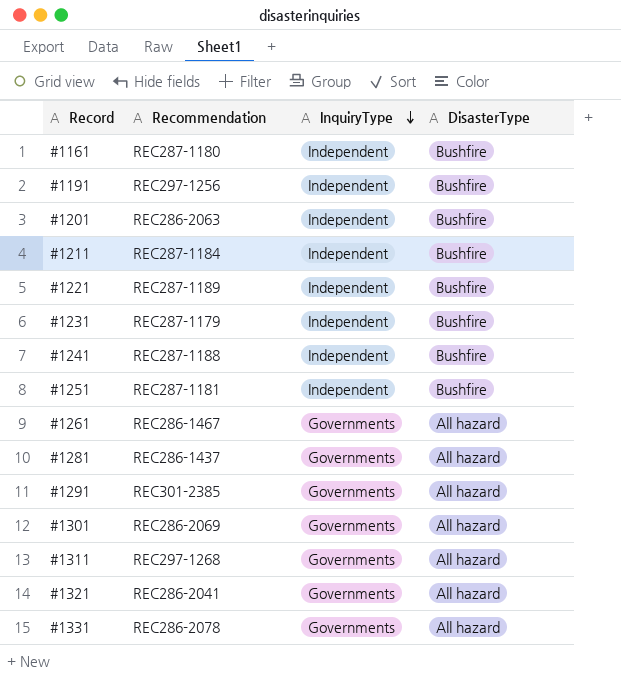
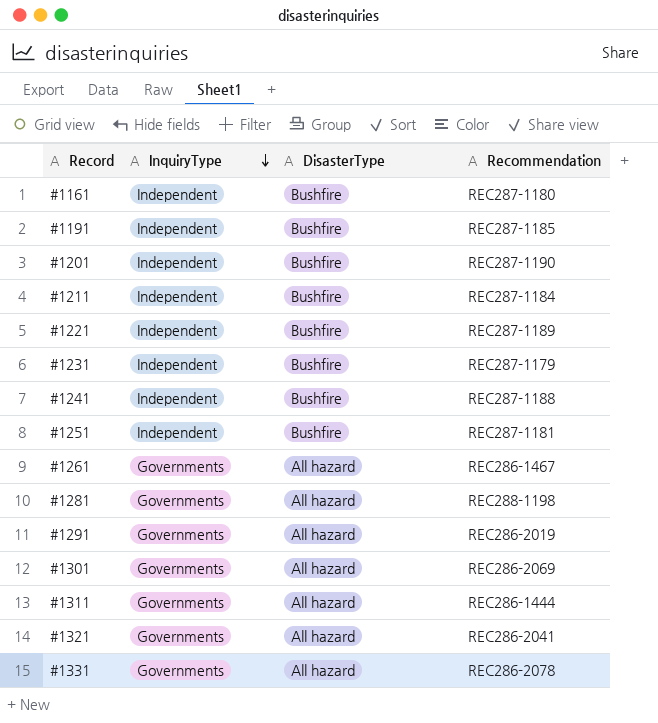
column Recommendation | position: 2 -> 4
#1191 | Recommendation: REC297-1256 -> REC287-1185
#1201 | Recommendation: REC286-2063 -> REC287-1190
#1281 | Recommendation: REC286-1437 -> REC288-1198
#1291 | Recommendation: REC301-2385 -> REC286-2019
#1311 | Recommendation: REC297-1268 -> REC286-1444

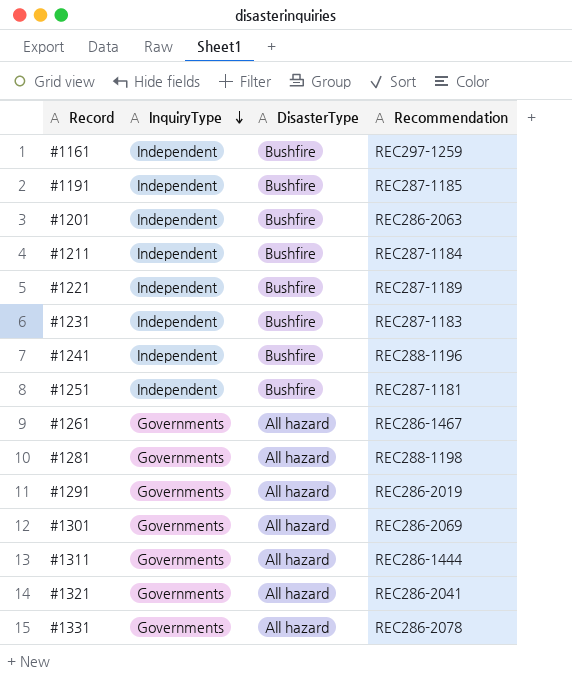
#1161 | Recommendation: REC287-1180 -> REC297-1259
#1201 | Recommendation: REC287-1190 -> REC286-2063
#1231 | Recommendation: REC287-1179 -> REC287-1183
#1241 | Recommendation: REC287-1188 -> REC288-1196

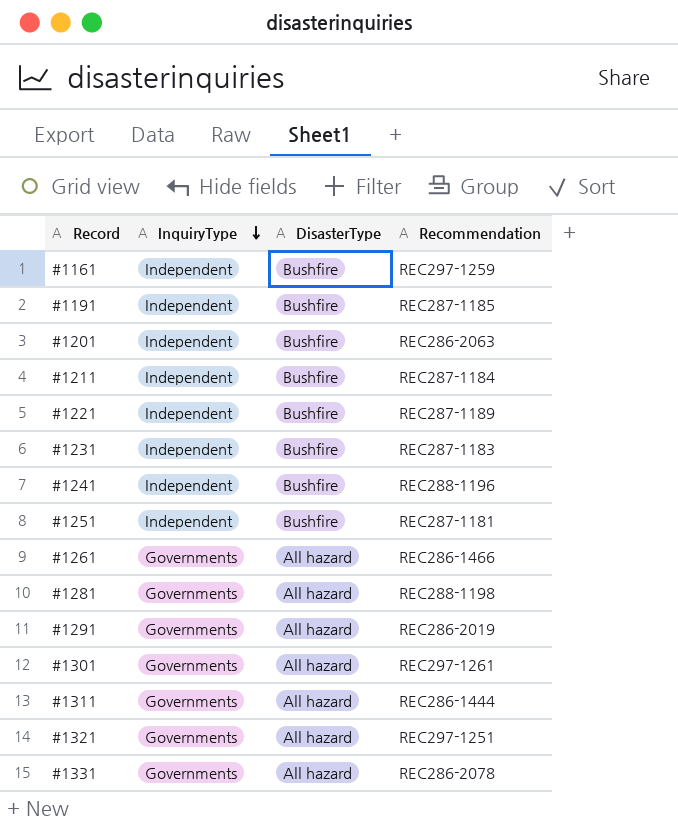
#1261 | Recommendation: REC286-1467 -> REC286-1466
#1301 | Recommendation: REC286-2069 -> REC297-1261
#1321 | Recommendation: REC286-2041 -> REC297-1251

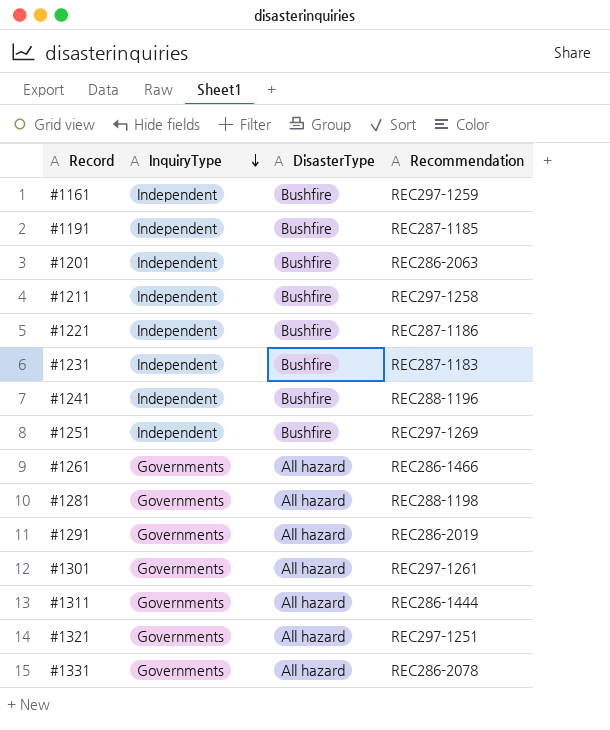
#1211 | Recommendation: REC287-1184 -> REC297-1258
#1221 | Recommendation: REC287-1189 -> REC287-1186
#1251 | Recommendation: REC287-1181 -> REC297-1269

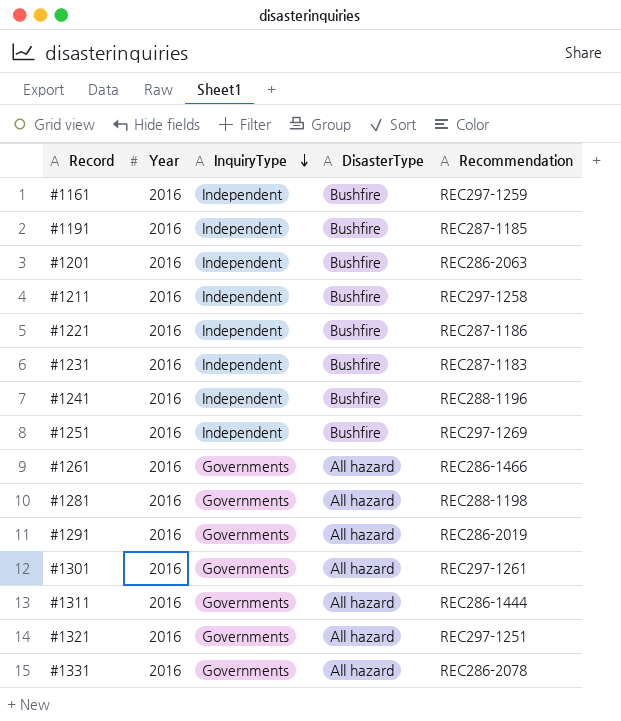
column Year | position: none -> 2

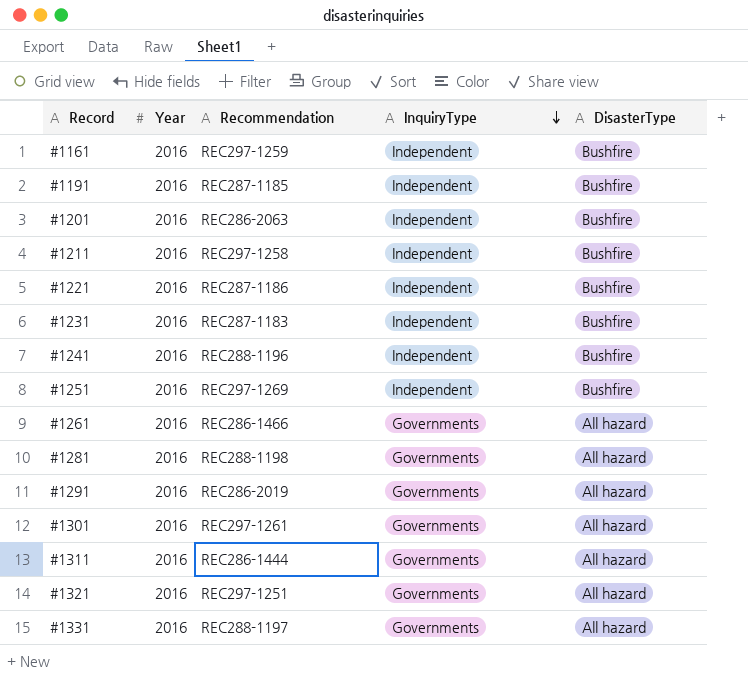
column Recommendation | position: 5 -> 3
#1331 | Recommendation: REC286-2078 -> REC288-1197

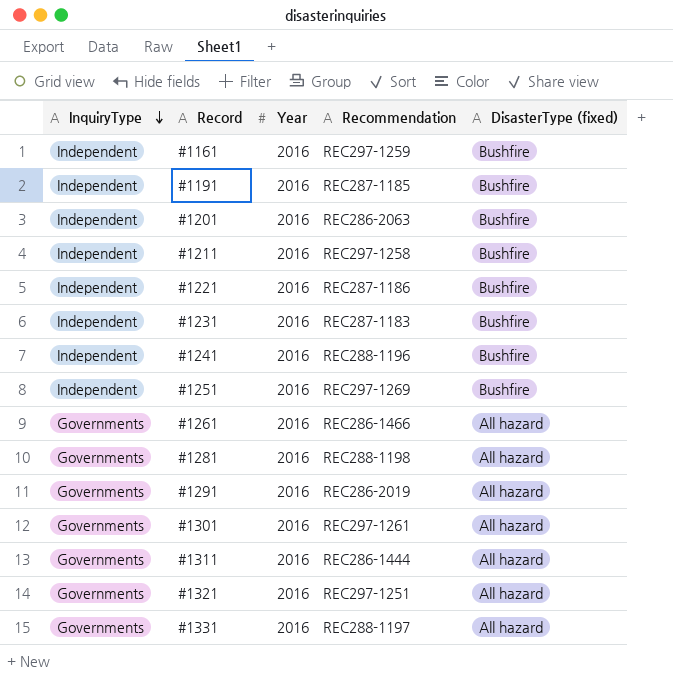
column InquiryType | position: 4 -> 1
column name: DisasterType -> DisasterType (fixed)

